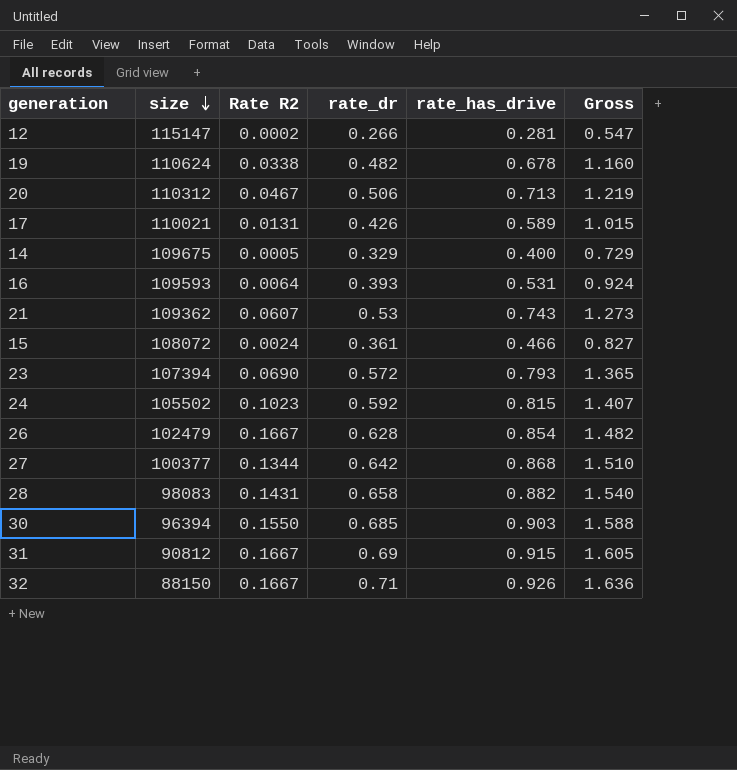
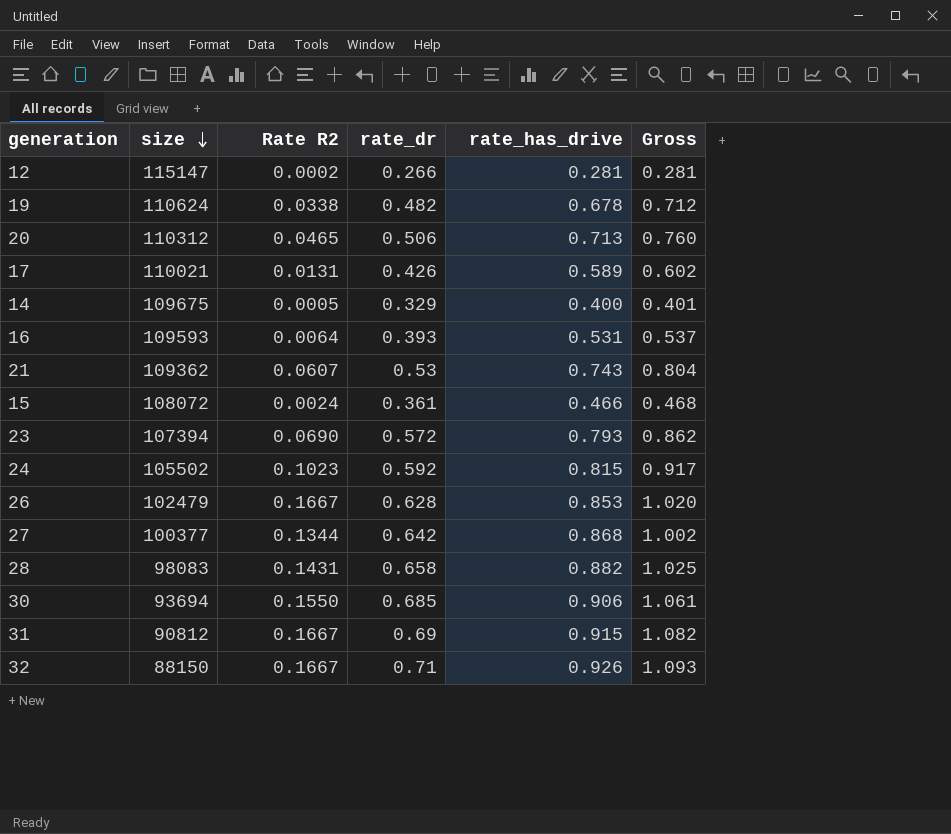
column Gross | formula: [rate_dr] + [rate_has_drive] -> [Rate R2] + [rate_has_drive]
20 | Rate R2: 0.0467 -> 0.0465
26 | rate_has_drive: 0.854 -> 0.853
30 | size: 96394 -> 93694
30 | rate_has_drive: 0.903 -> 0.906

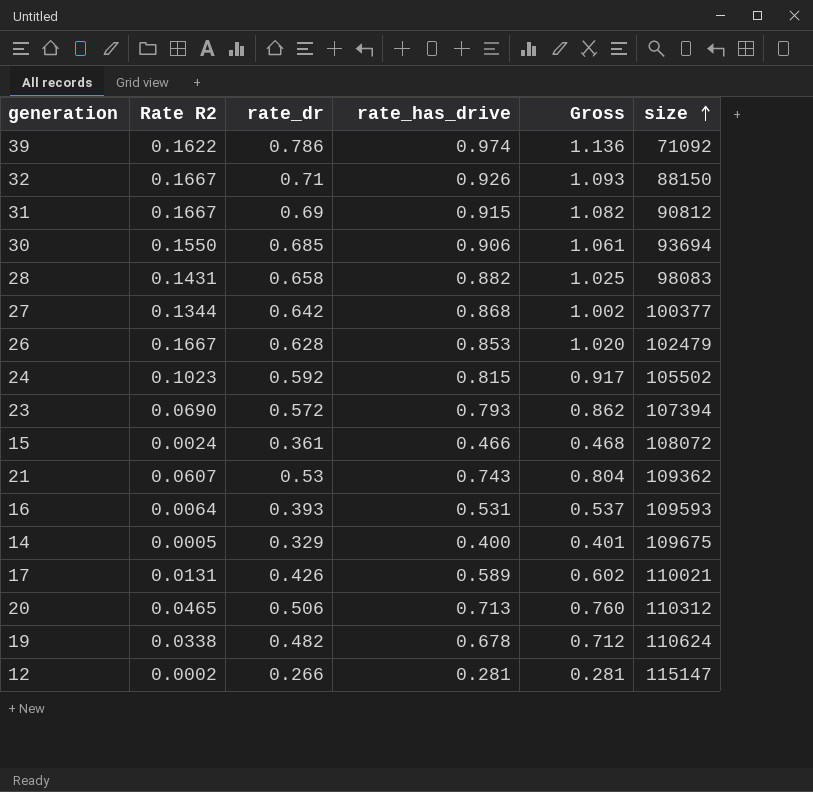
row order: size descending -> size ascending
column size | position: 2 -> 6
row 39: none -> 0.1622 | 0.786 | 0.974 | 1.136 | 71092

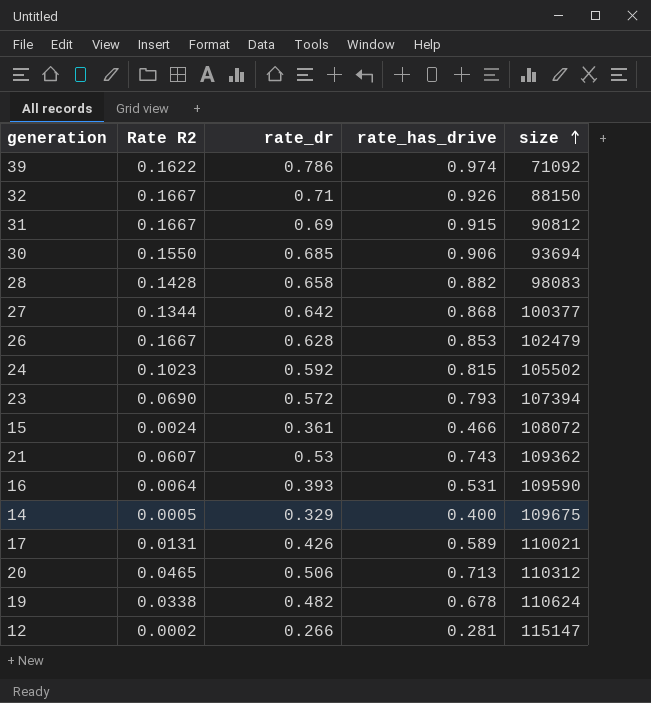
column Gross | formula: [Rate R2] + [rate_has_drive] -> none
28 | Rate R2: 0.1431 -> 0.1428
16 | size: 109593 -> 109590

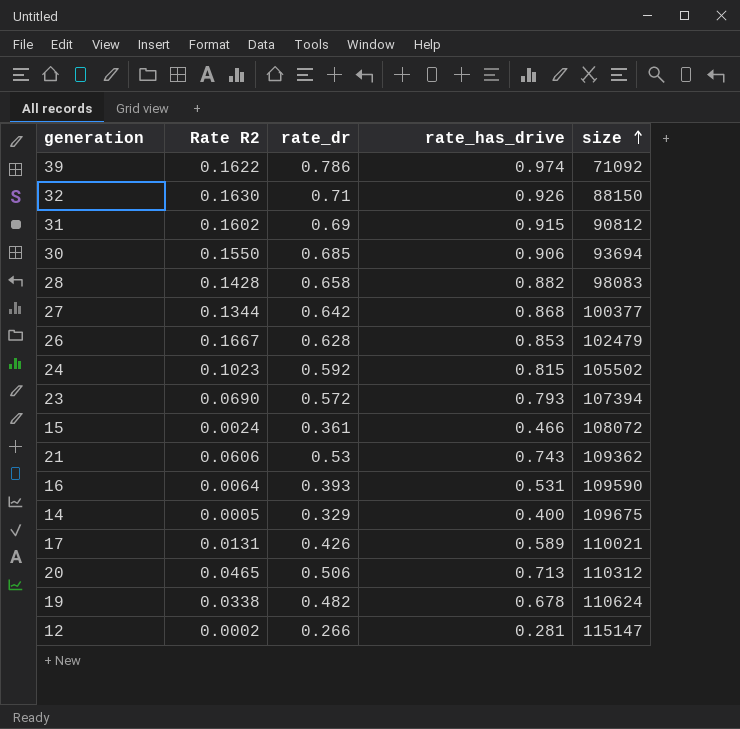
32 | Rate R2: 0.1667 -> 0.1630
31 | Rate R2: 0.1667 -> 0.1602
21 | Rate R2: 0.0607 -> 0.0606

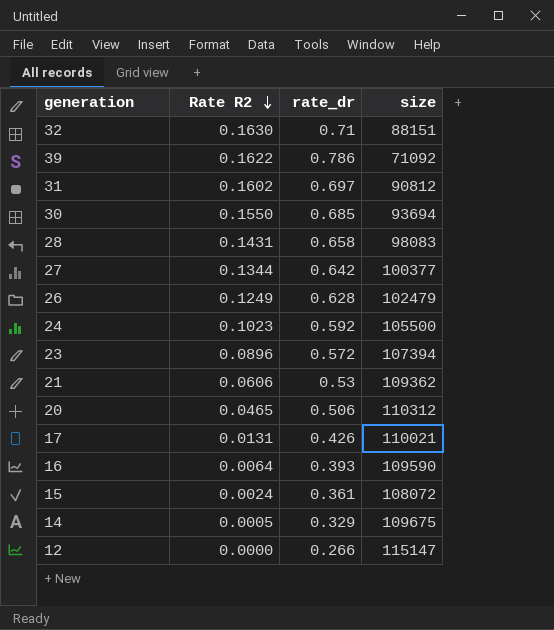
row order: size ascending -> Rate R2 descending
column rate_has_drive | position: 4 -> none
row 19: 0.0338 | 0.482 | 0.678 | 110624 -> none
32 | size: 88150 -> 88151
31 | rate_dr: 0.69 -> 0.697
28 | Rate R2: 0.1428 -> 0.1431
26 | Rate R2: 0.1667 -> 0.1249
24 | size: 105502 -> 105500
23 | Rate R2: 0.0690 -> 0.0896
12 | Rate R2: 0.0002 -> 0.0000

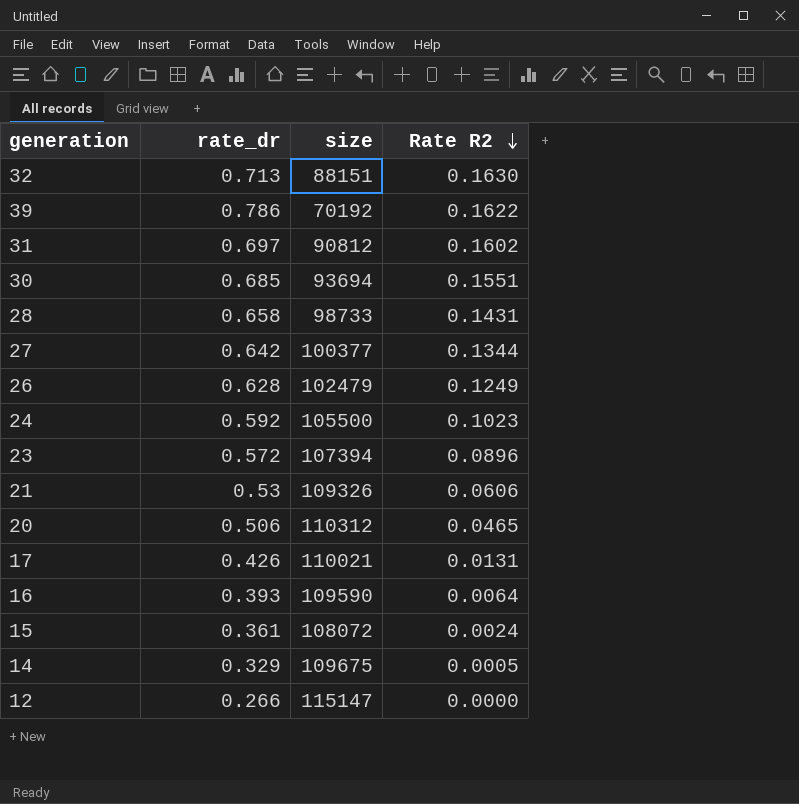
column Rate R2 | position: 2 -> 4
32 | rate_dr: 0.71 -> 0.713
39 | size: 71092 -> 70192
30 | Rate R2: 0.1550 -> 0.1551
28 | size: 98083 -> 98733
21 | size: 109362 -> 109326

